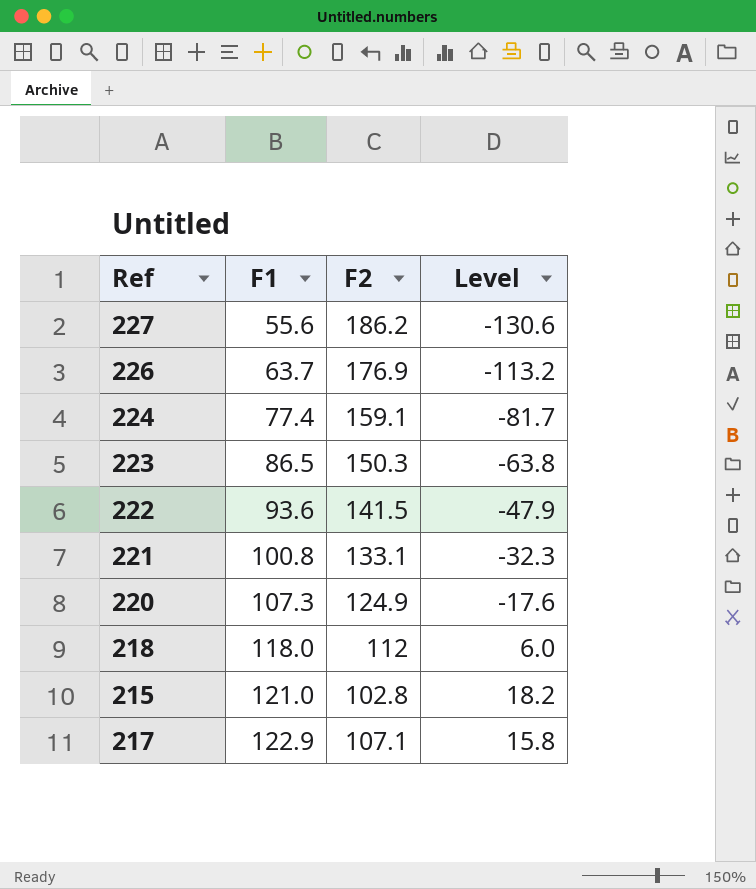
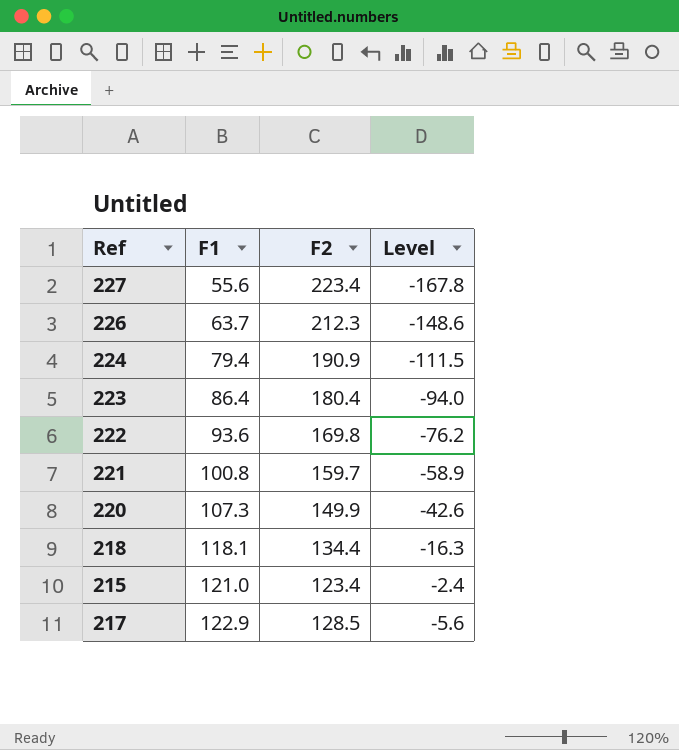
227 | F2: 186.2 -> 223.4
227 | Level: -130.6 -> -167.8
226 | F2: 176.9 -> 212.3
226 | Level: -113.2 -> -148.6
224 | F1: 77.4 -> 79.4
224 | F2: 159.1 -> 190.9
224 | Level: -81.7 -> -111.5
223 | F1: 86.5 -> 86.4
223 | F2: 150.3 -> 180.4
223 | Level: -63.8 -> -94.0
222 | F2: 141.5 -> 169.8
222 | Level: -47.9 -> -76.2
221 | F2: 133.1 -> 159.7
221 | Level: -32.3 -> -58.9
220 | F2: 124.9 -> 149.9
220 | Level: -17.6 -> -42.6
218 | F1: 118.0 -> 118.1
218 | F2: 112 -> 134.4
218 | Level: 6.0 -> -16.3
215 | F2: 102.8 -> 123.4
215 | Level: 18.2 -> -2.4
217 | F2: 107.1 -> 128.5
217 | Level: 15.8 -> -5.6

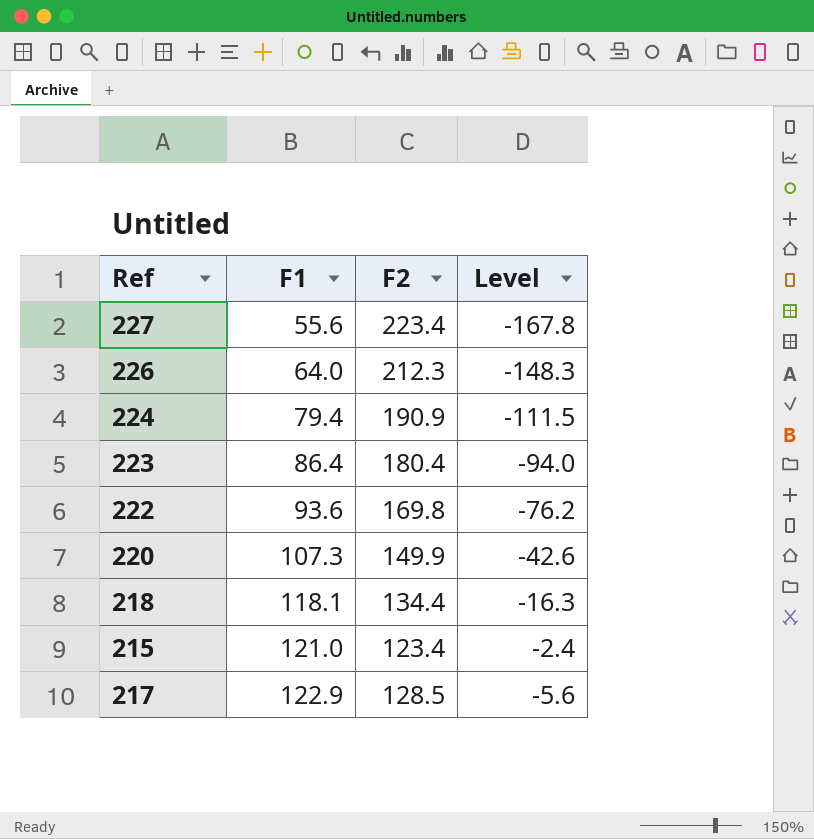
row 221: 100.8 | 159.7 | -58.9 -> none
226 | F1: 63.7 -> 64.0
226 | Level: -148.6 -> -148.3

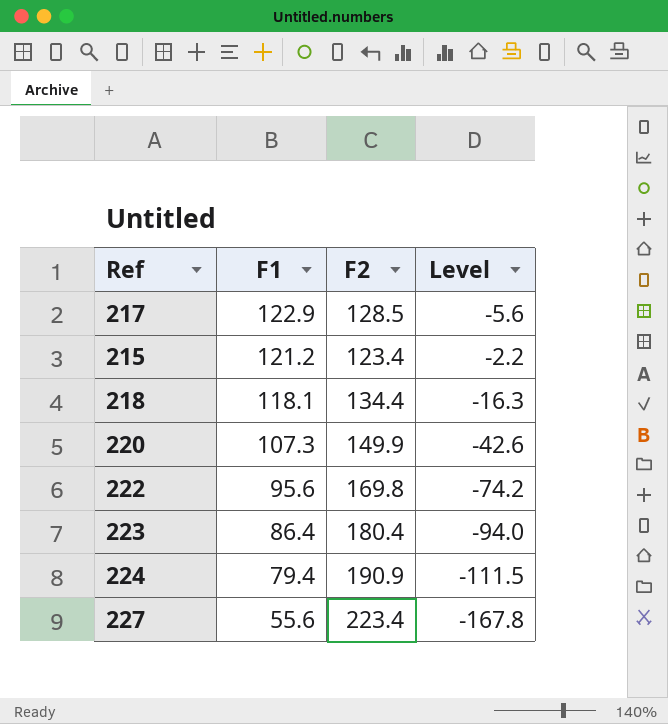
row order: F1 ascending -> F1 descending
row 226: 64.0 | 212.3 | -148.3 -> none
215 | F1: 121.0 -> 121.2
215 | Level: -2.4 -> -2.2
222 | F1: 93.6 -> 95.6
222 | Level: -76.2 -> -74.2

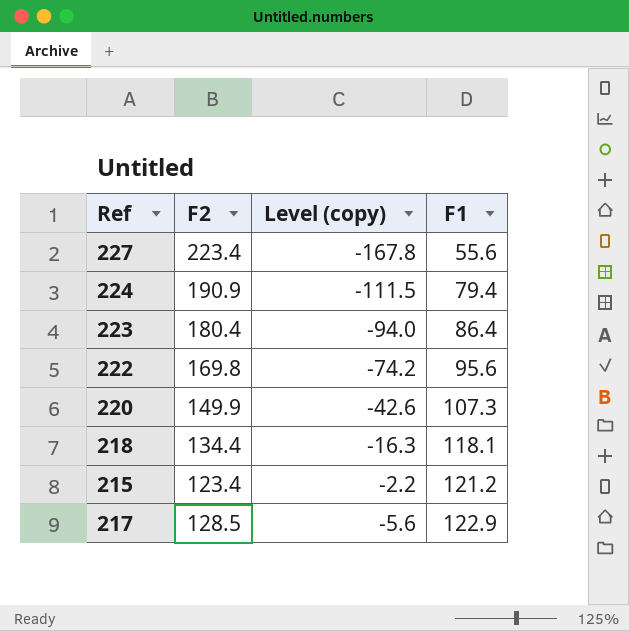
row order: F1 descending -> F1 ascending
column name: Level -> Level (copy)
column F1 | position: 2 -> 4

